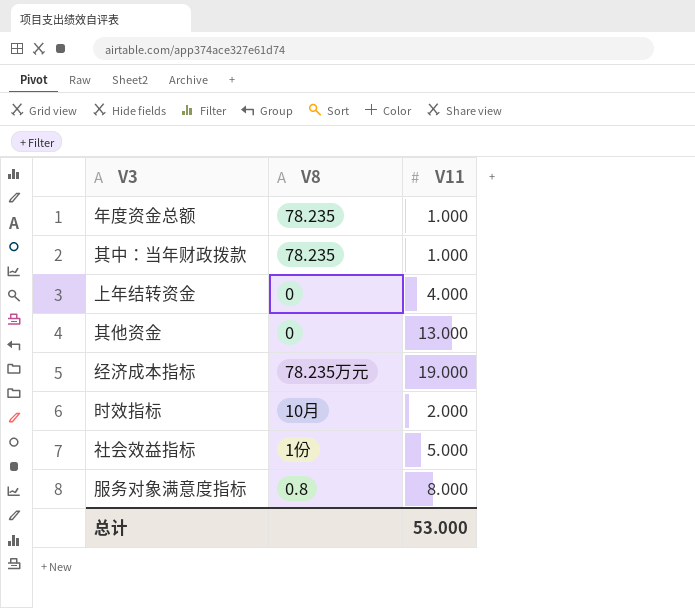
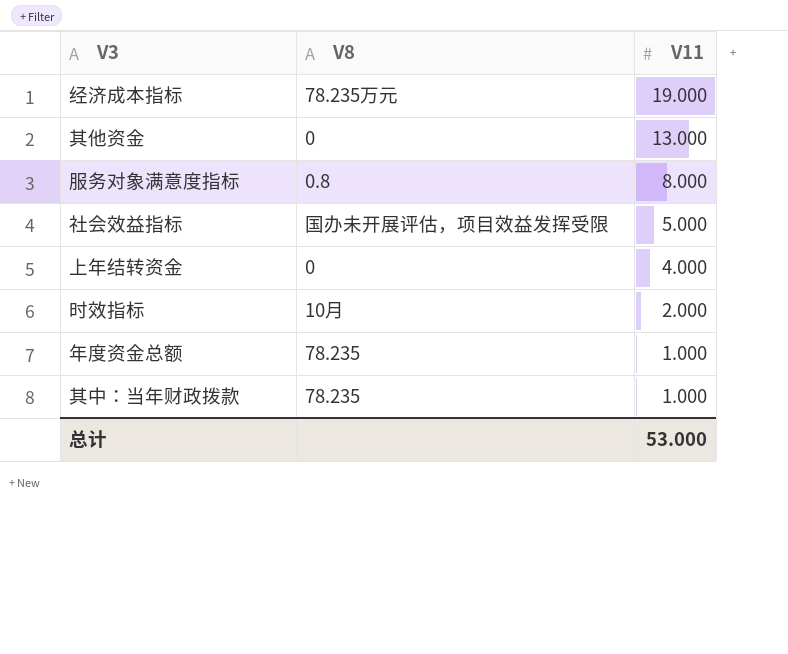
row order: none -> V11 descending
社会效益指标 | V8: 1份 -> 国办未开展评估，项目效益发挥受限

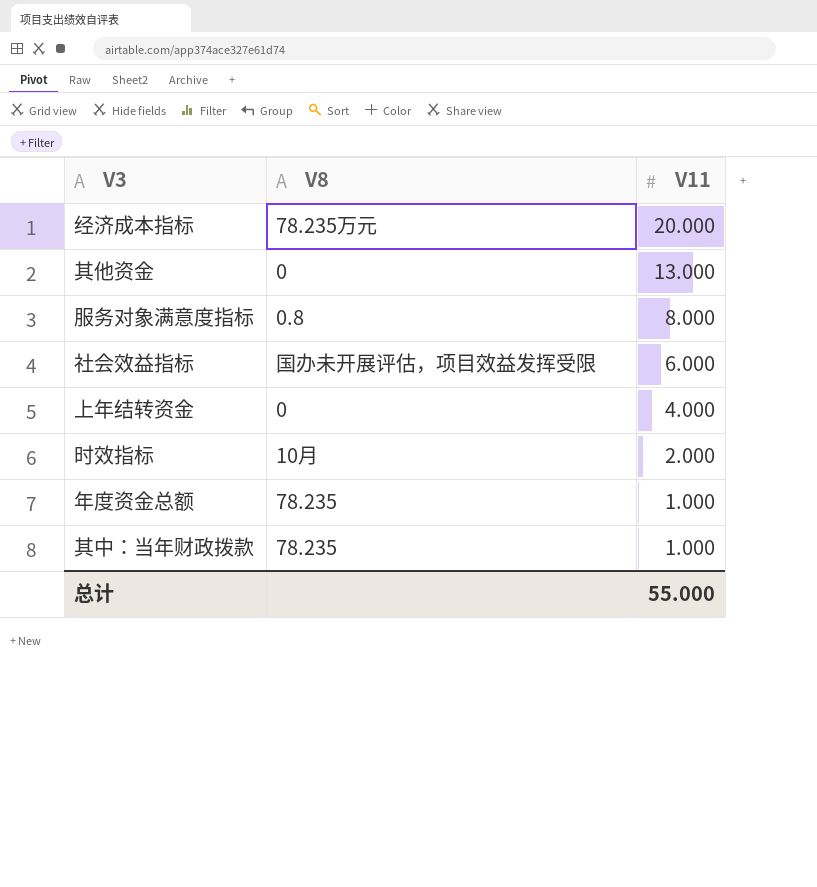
经济成本指标 | V11: 19.000 -> 20.000
社会效益指标 | V11: 5.000 -> 6.000
总计 | V11: 53.000 -> 55.000

